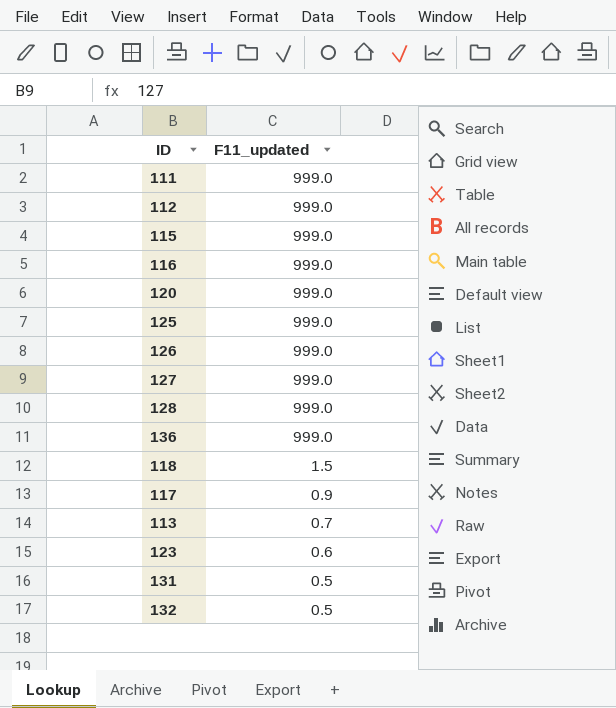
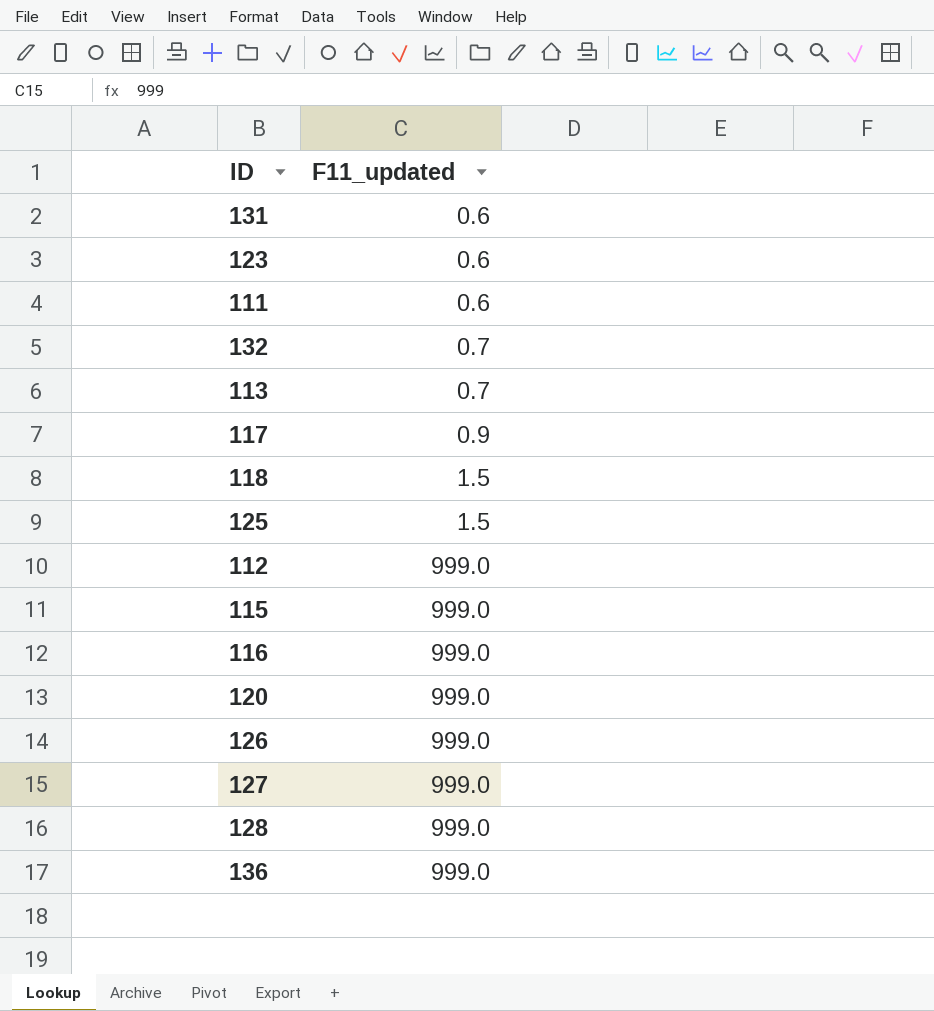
row order: F11_updated descending -> F11_updated ascending
131 | F11_updated: 0.5 -> 0.6
111 | F11_updated: 999.0 -> 0.6
132 | F11_updated: 0.5 -> 0.7
125 | F11_updated: 999.0 -> 1.5

